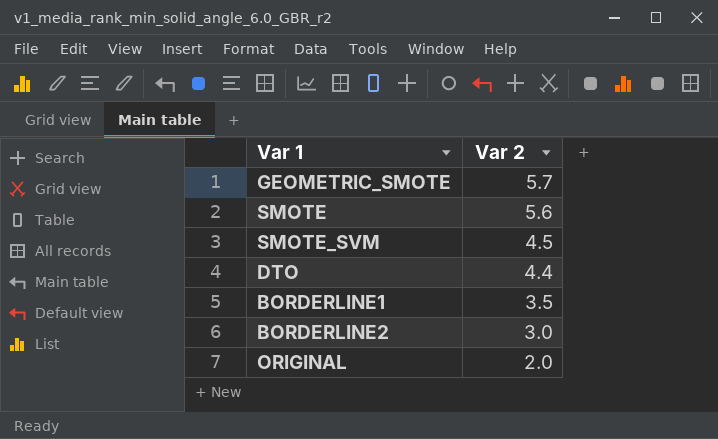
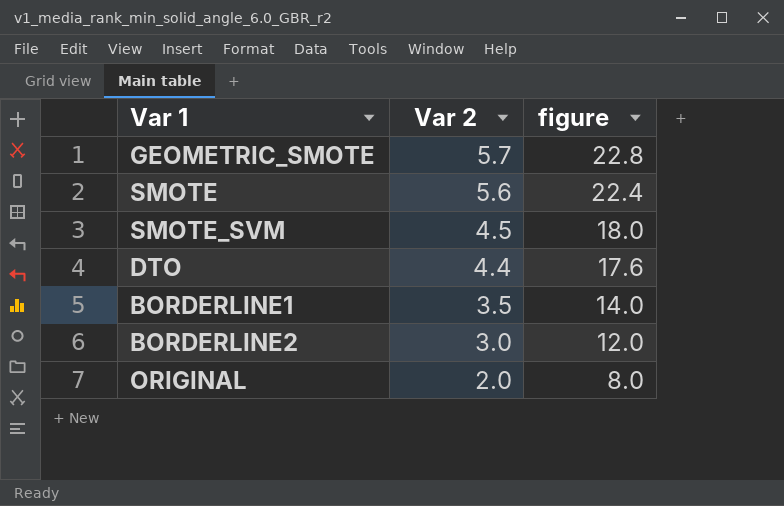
column figure | formula: none -> [Var 2] * 4

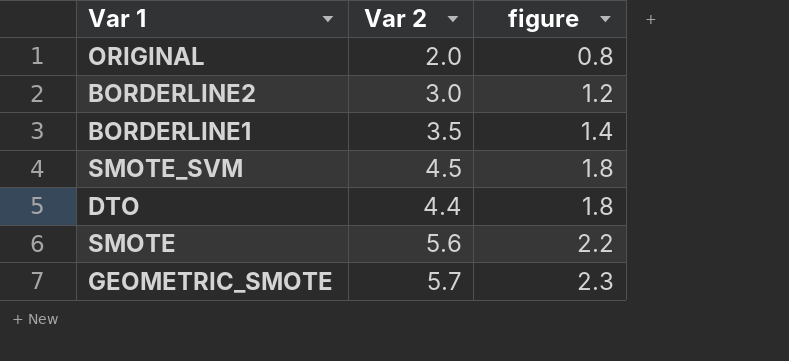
row order: Var 2 descending -> figure ascending
column figure | formula: [Var 2] * 4 -> [Var 2] * 0.4

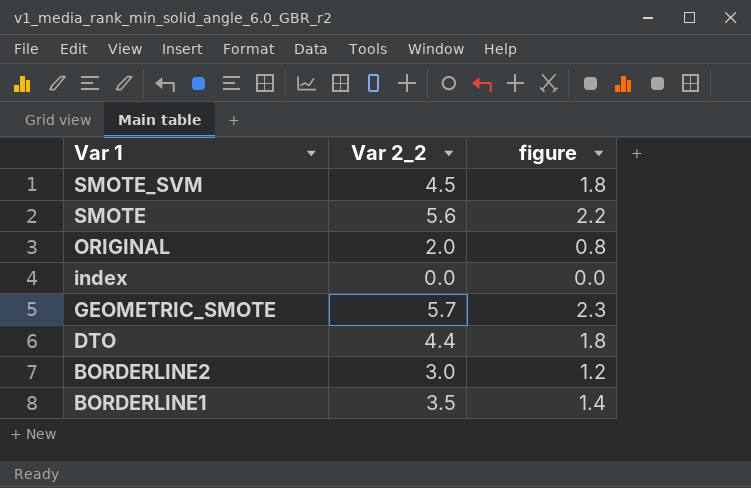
row order: figure ascending -> Var 1 descending
column name: Var 2 -> Var 2_2
row index: none -> 0.0 | 0.0

